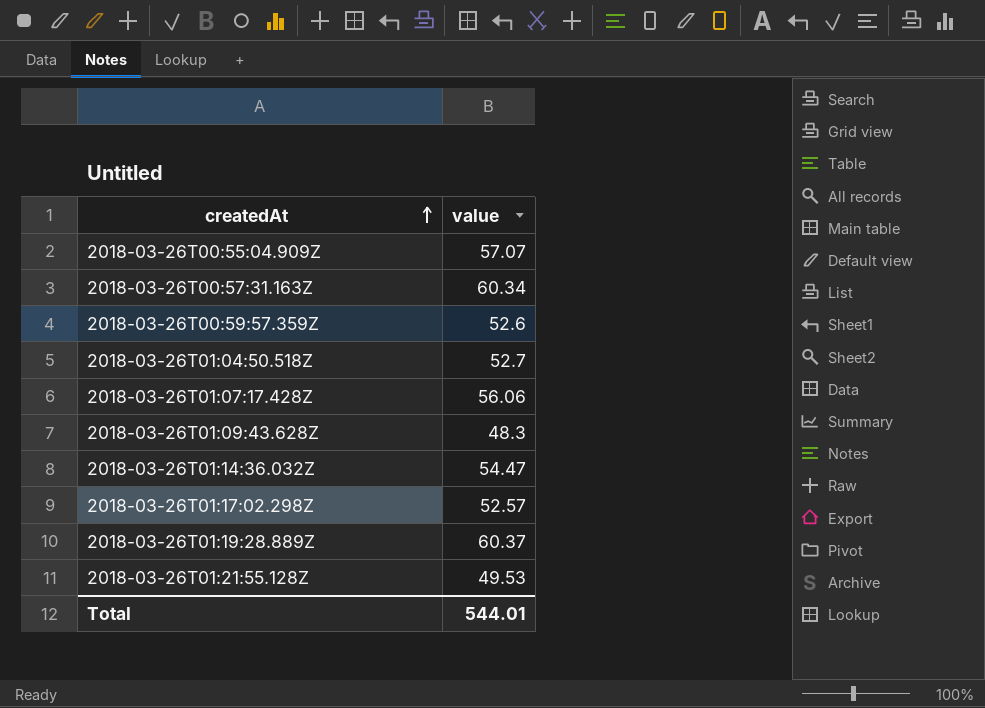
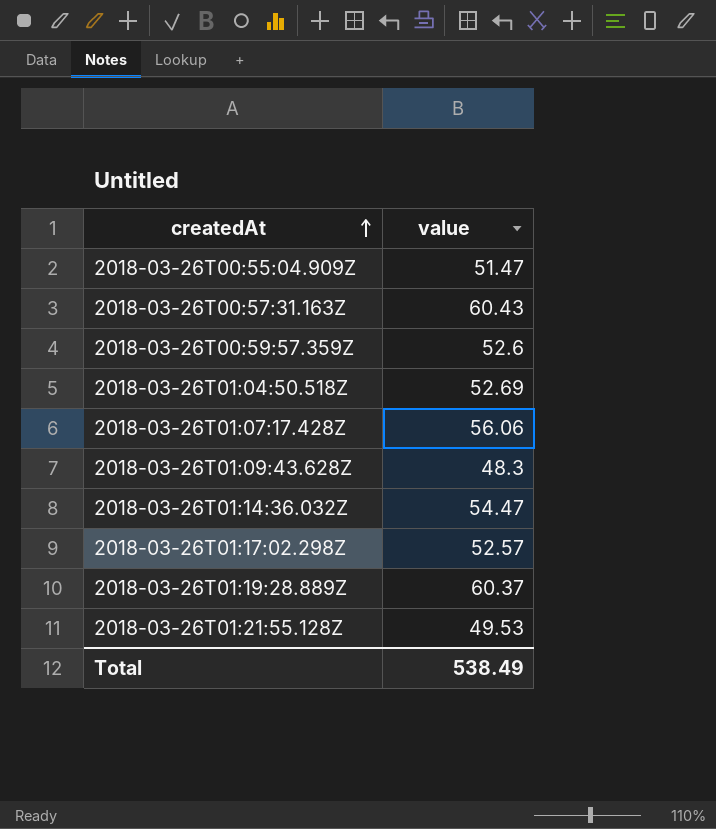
2018-03-26T00:55:04.909Z | value: 57.07 -> 51.47
2018-03-26T00:57:31.163Z | value: 60.34 -> 60.43
2018-03-26T01:04:50.518Z | value: 52.7 -> 52.69
Total | value: 544.01 -> 538.49

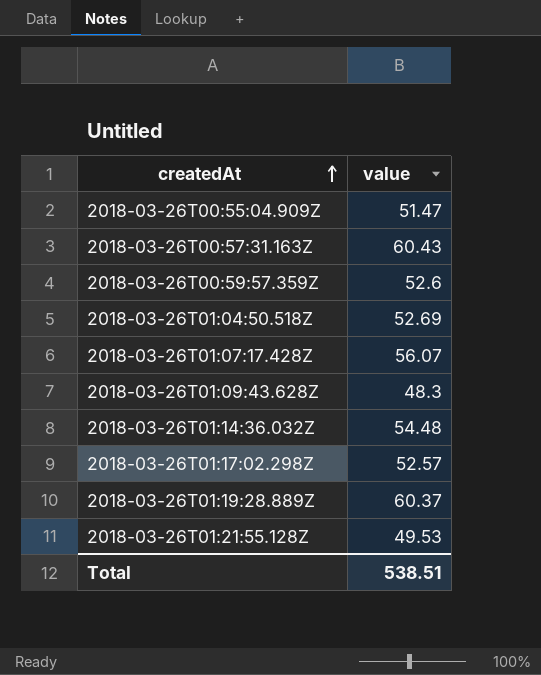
2018-03-26T01:07:17.428Z | value: 56.06 -> 56.07
2018-03-26T01:14:36.032Z | value: 54.47 -> 54.48
Total | value: 538.49 -> 538.51

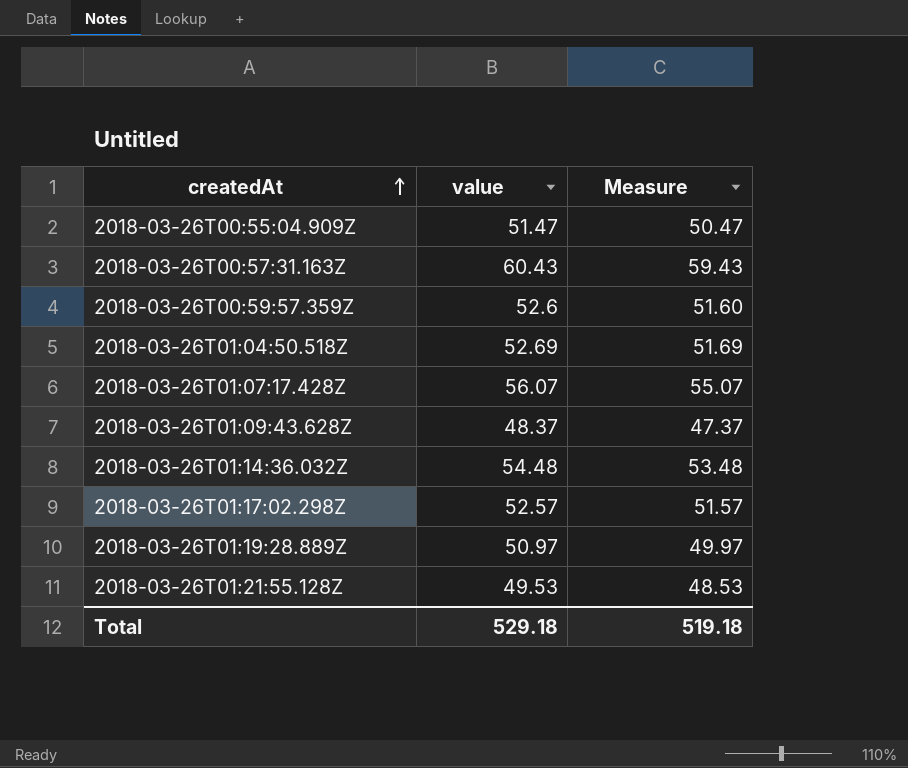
column Measure | formula: none -> [value] - 1
2018-03-26T01:09:43.628Z | value: 48.3 -> 48.37
2018-03-26T01:19:28.889Z | value: 60.37 -> 50.97
Total | value: 538.51 -> 529.18

